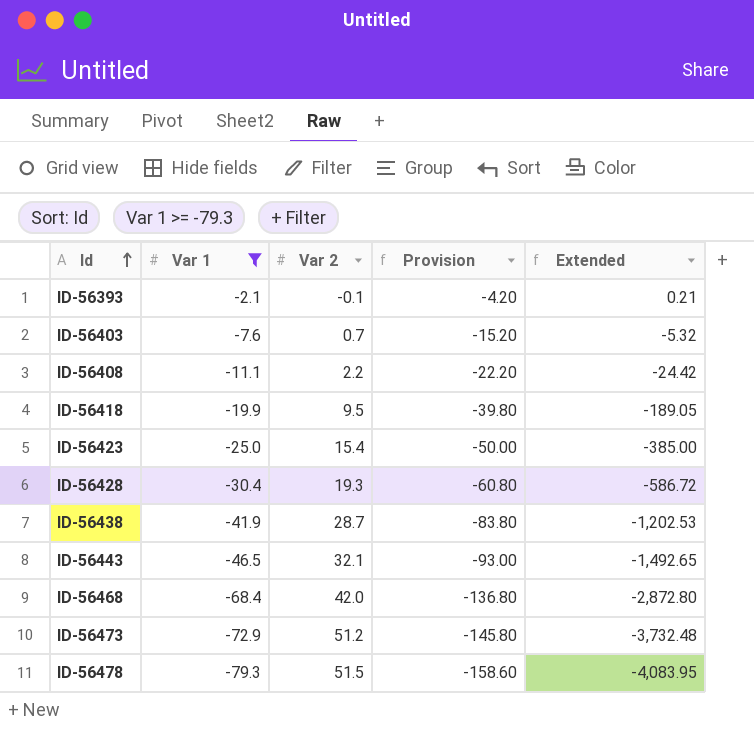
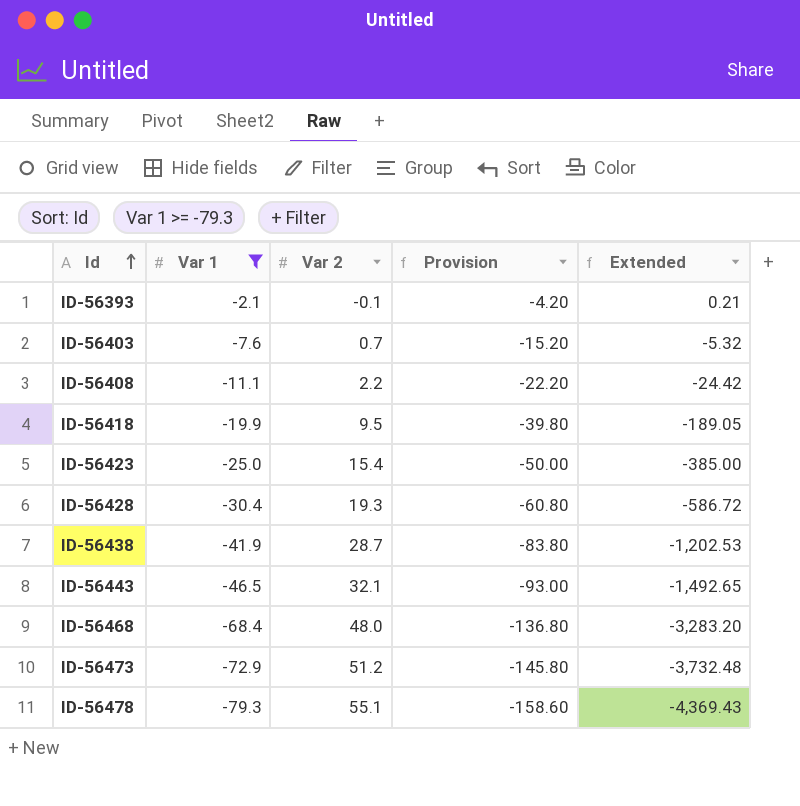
ID-56468 | Var 2: 42.0 -> 48.0
ID-56468 | Extended: -2,872.80 -> -3,283.20
ID-56478 | Var 2: 51.5 -> 55.1
ID-56478 | Extended: -4,083.95 -> -4,369.43

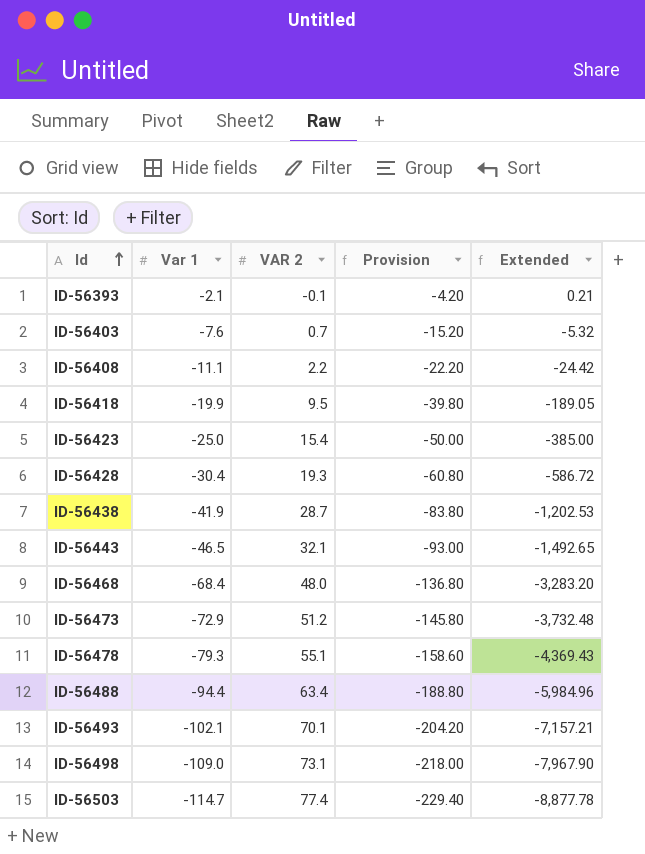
filter: Var 1 >= -79.3 -> none
column name: Var 2 -> VAR 2

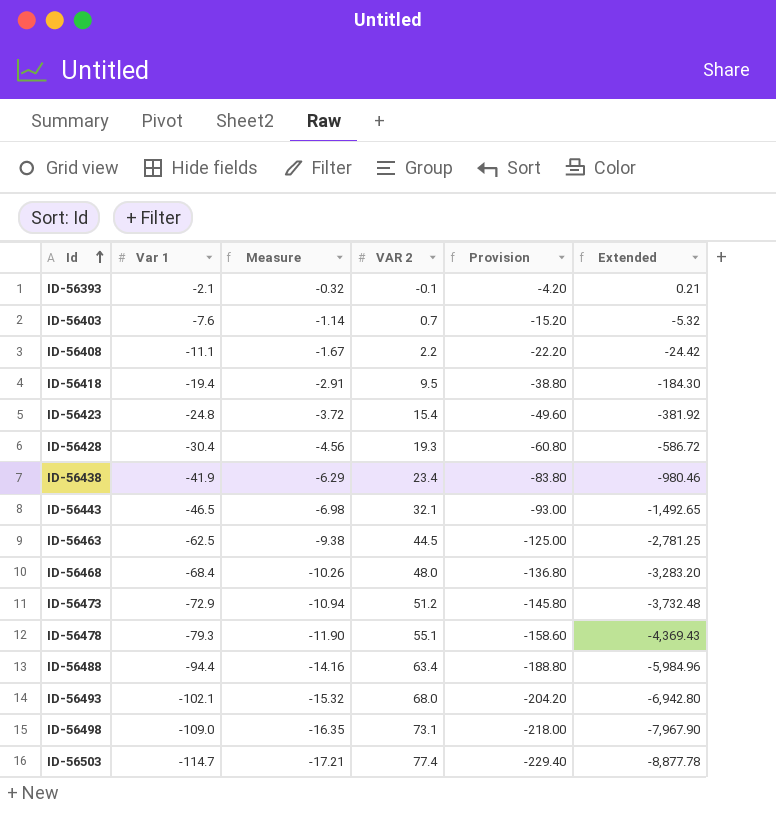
column Measure | formula: none -> [Var 1] * 0.15
ID-56418 | Var 1: -19.9 -> -19.4
ID-56418 | Provision: -39.80 -> -38.80
ID-56418 | Extended: -189.05 -> -184.30
ID-56423 | Var 1: -25.0 -> -24.8
ID-56423 | Provision: -50.00 -> -49.60
ID-56423 | Extended: -385.00 -> -381.92
ID-56438 | VAR 2: 28.7 -> 23.4
ID-56438 | Extended: -1,202.53 -> -980.46
row ID-56463: none -> -62.5 | -9.38 | 44.5 | -125.00 | -2,781.25
ID-56493 | VAR 2: 70.1 -> 68.0
ID-56493 | Extended: -7,157.21 -> -6,942.80

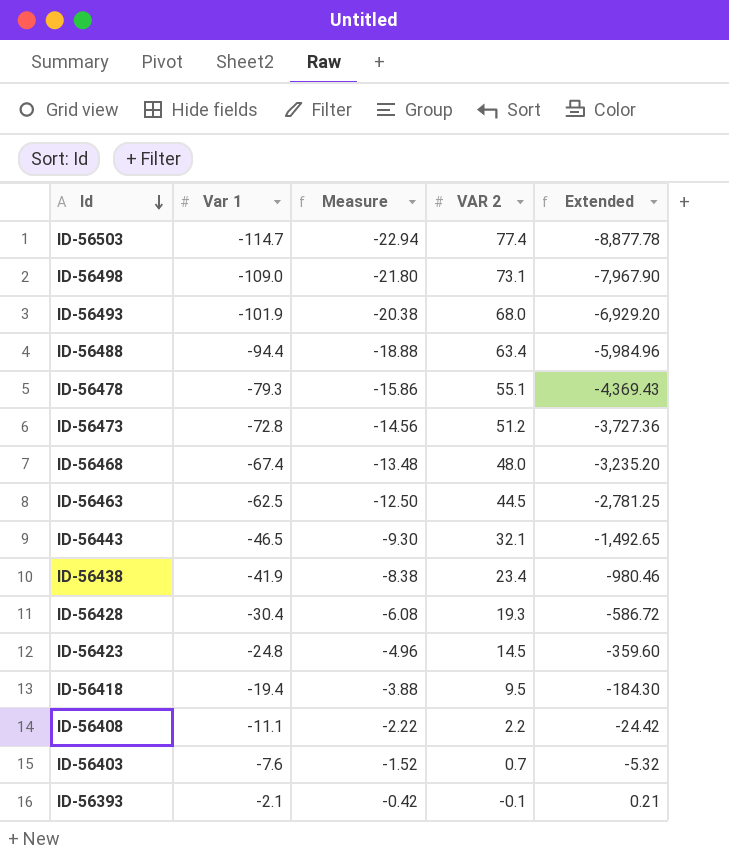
row order: Id ascending -> Id descending
column Provision | formula: [Var 1] * 2 -> none
column Measure | formula: [Var 1] * 0.15 -> [Var 1] * 0.2
ID-56493 | Var 1: -102.1 -> -101.9
ID-56493 | Extended: -6,942.80 -> -6,929.20
ID-56473 | Var 1: -72.9 -> -72.8
ID-56473 | Extended: -3,732.48 -> -3,727.36
ID-56468 | Var 1: -68.4 -> -67.4
ID-56468 | Extended: -3,283.20 -> -3,235.20
ID-56423 | VAR 2: 15.4 -> 14.5
ID-56423 | Extended: -381.92 -> -359.60

